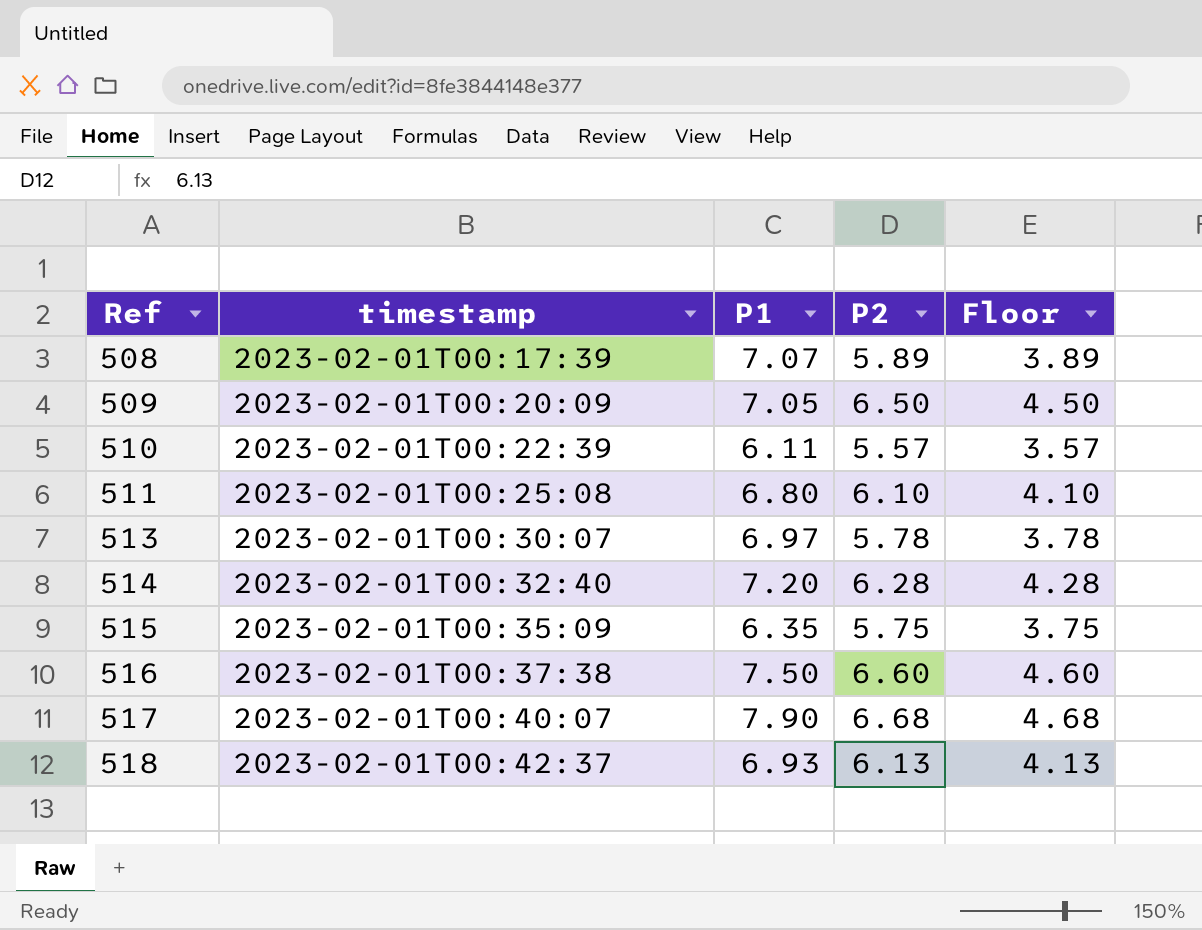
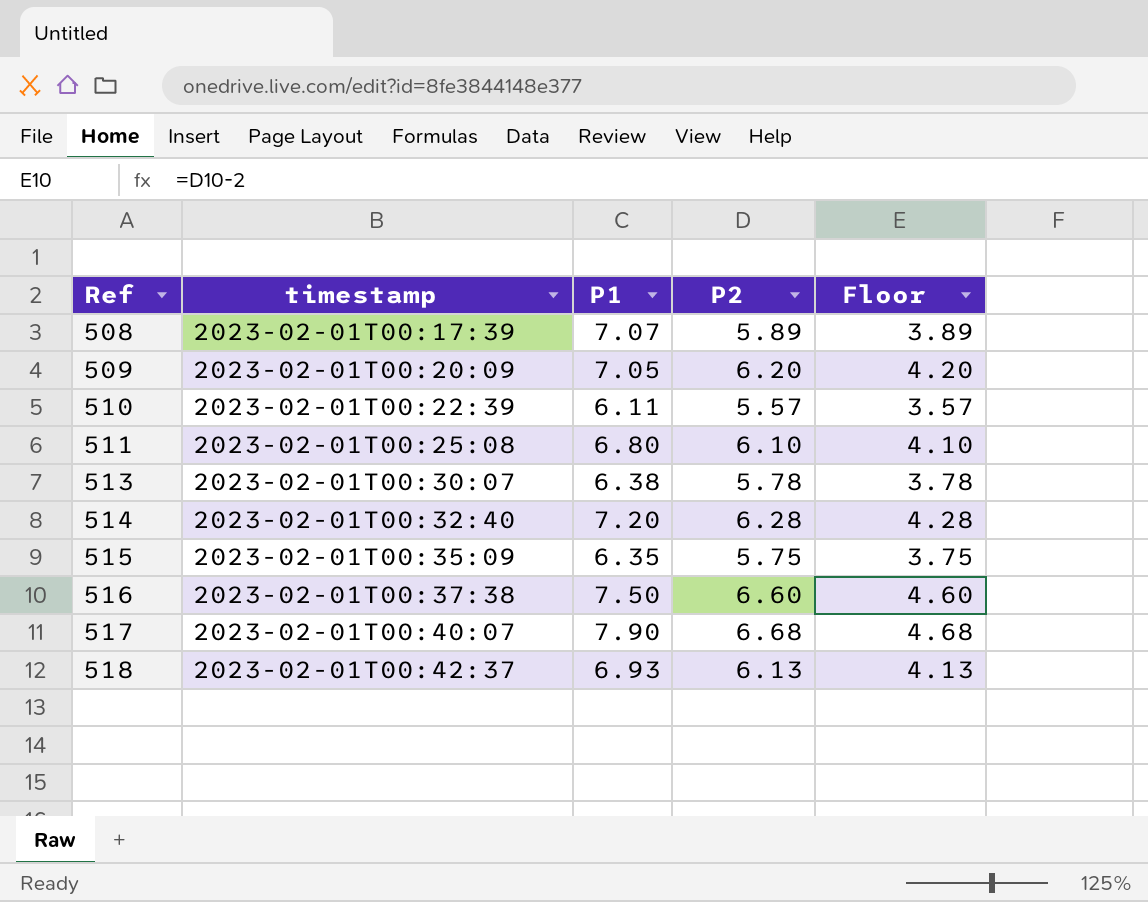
509 | P2: 6.50 -> 6.20
509 | Floor: 4.50 -> 4.20
513 | P1: 6.97 -> 6.38

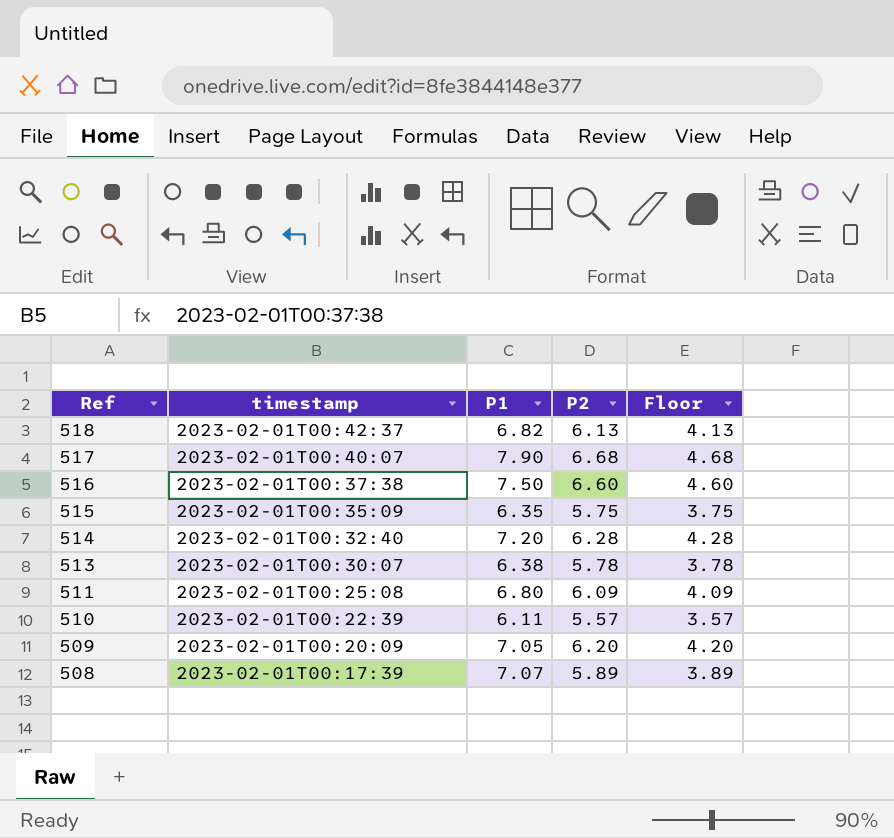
row order: Ref ascending -> Ref descending
518 | P1: 6.93 -> 6.82
511 | P2: 6.10 -> 6.09
511 | Floor: 4.10 -> 4.09

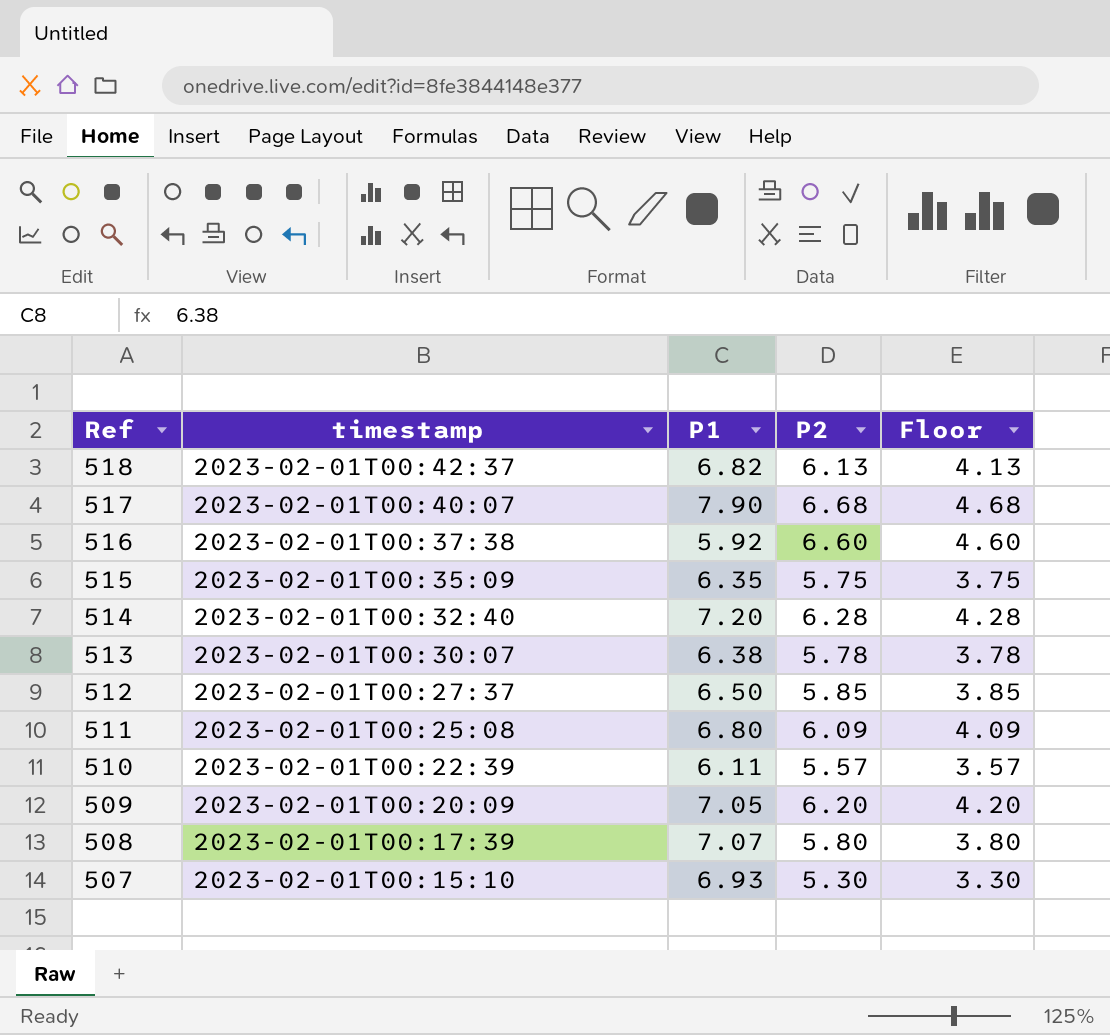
516 | P1: 7.50 -> 5.92
row 512: none -> 2023-02-01T00:27:37 | 6.50 | 5.85 | 3.85
508 | P2: 5.89 -> 5.80
508 | Floor: 3.89 -> 3.80
row 507: none -> 2023-02-01T00:15:10 | 6.93 | 5.30 | 3.30

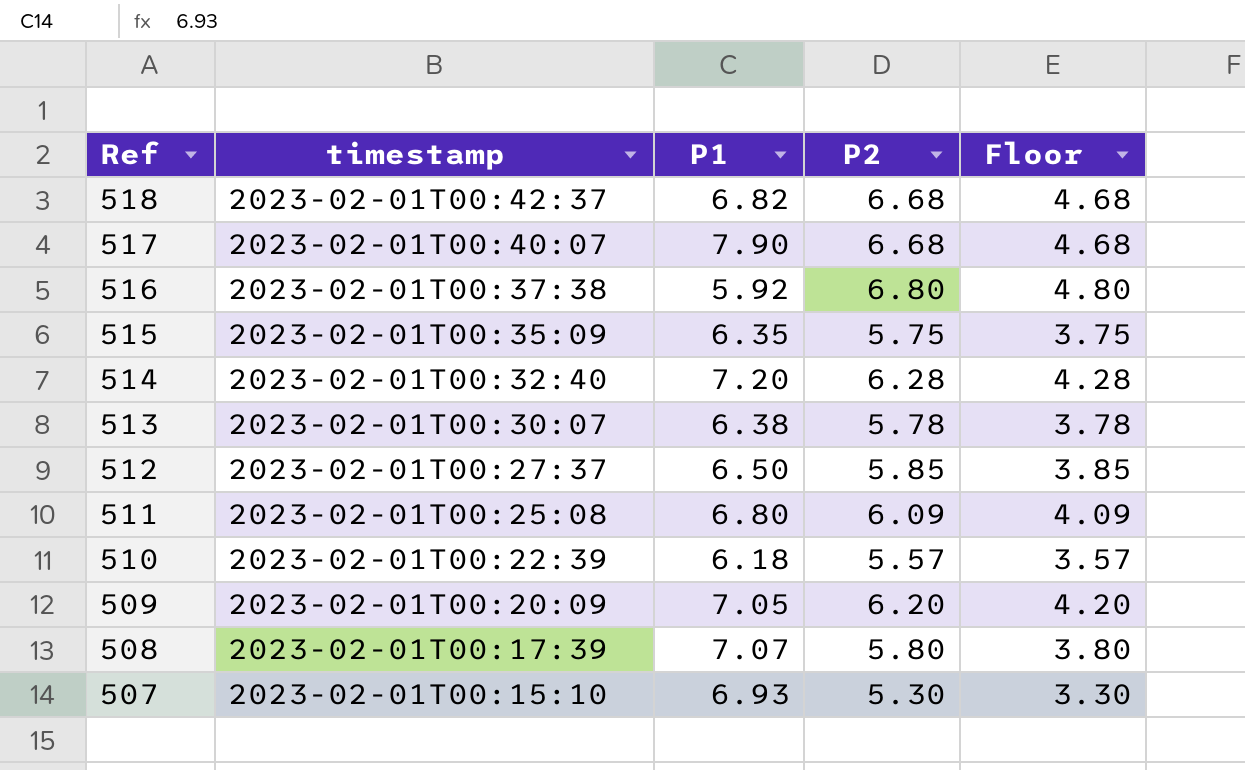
518 | P2: 6.13 -> 6.68
518 | Floor: 4.13 -> 4.68
516 | P2: 6.60 -> 6.80
516 | Floor: 4.60 -> 4.80
510 | P1: 6.11 -> 6.18

